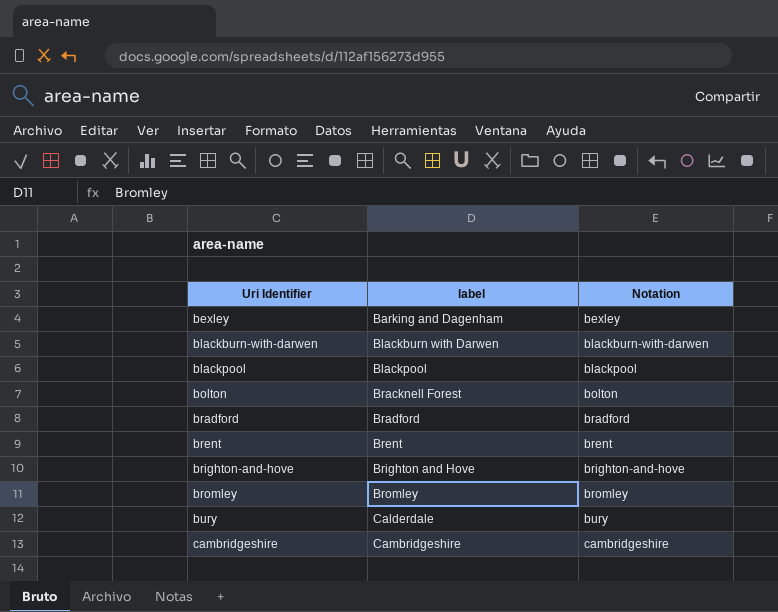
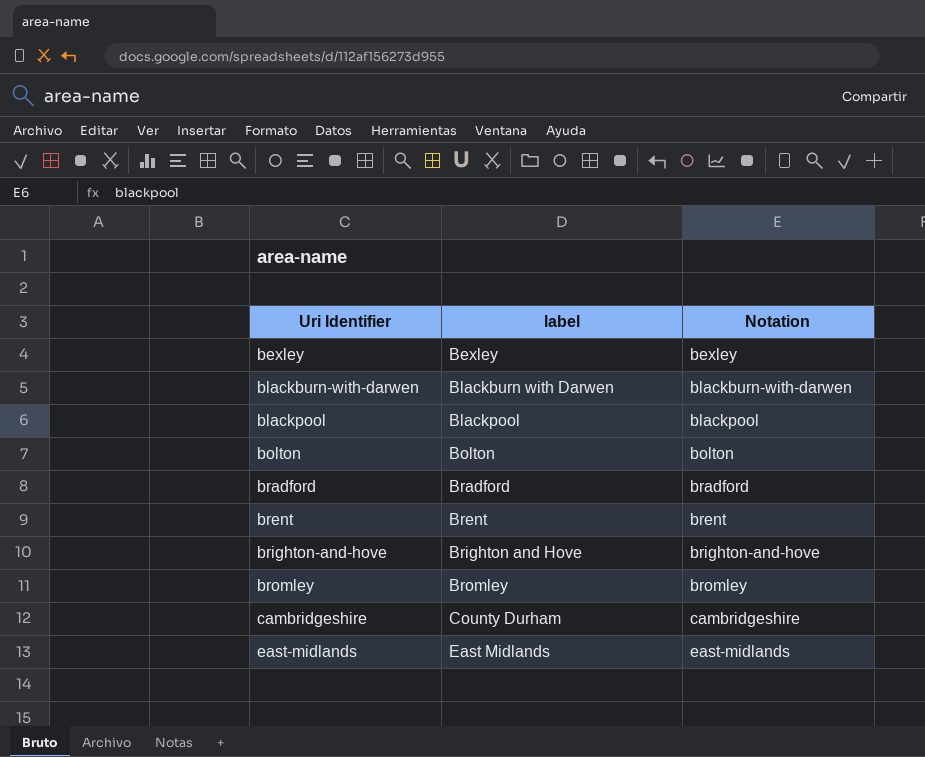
row bury: Calderdale | bury -> none
bexley | label: Barking and Dagenham -> Bexley
bolton | label: Bracknell Forest -> Bolton
cambridgeshire | label: Cambridgeshire -> County Durham
row east-midlands: none -> East Midlands | east-midlands

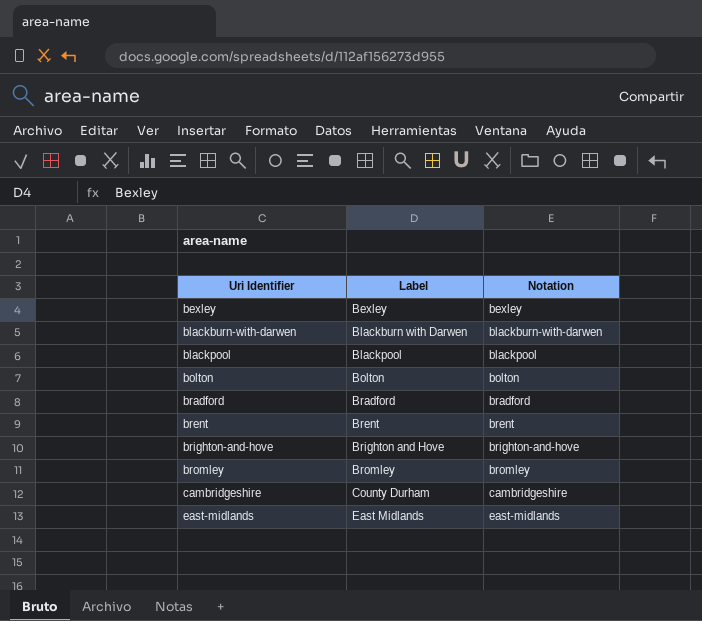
column name: label -> Label

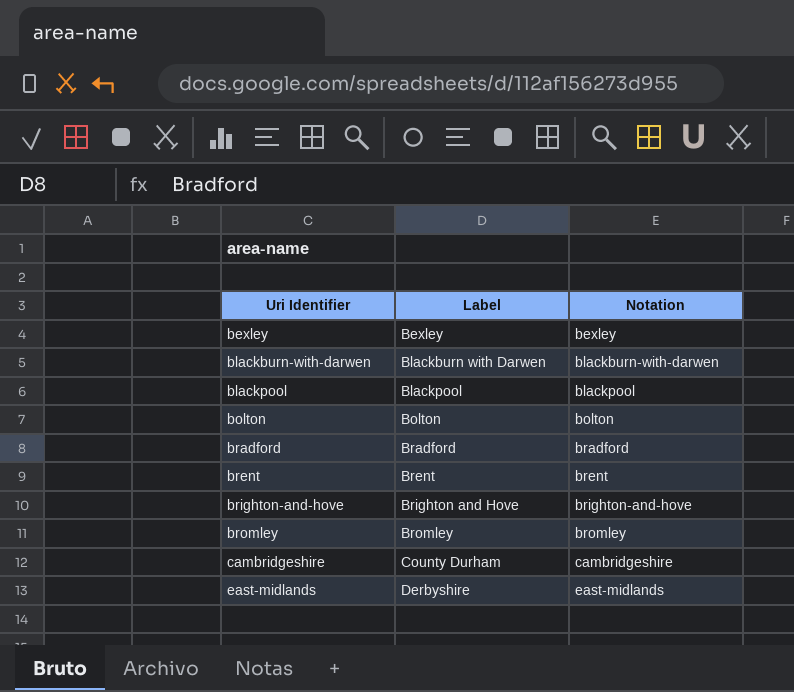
east-midlands | Label: East Midlands -> Derbyshire

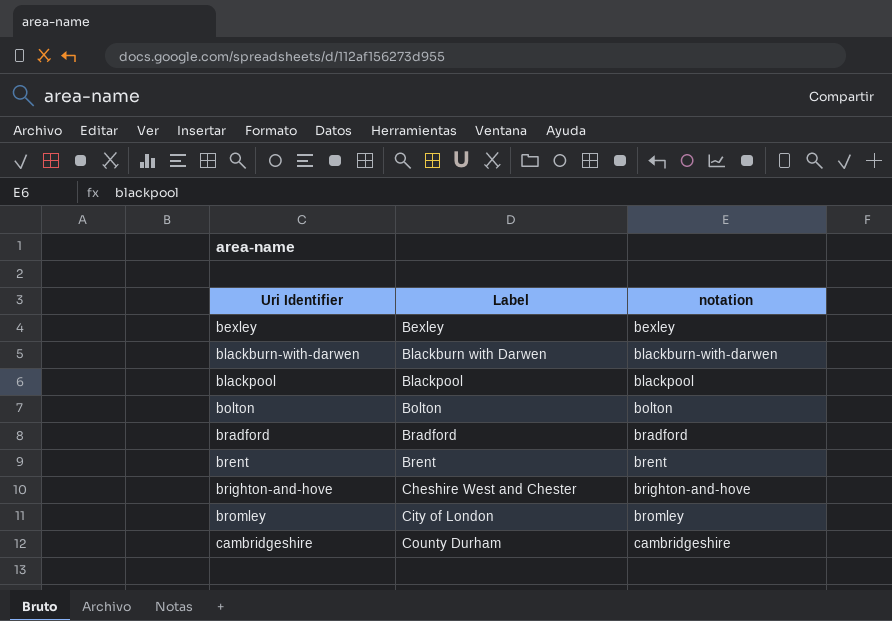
column name: Notation -> notation
row east-midlands: Derbyshire | east-midlands -> none
brighton-and-hove | Label: Brighton and Hove -> Cheshire West and Chester
bromley | Label: Bromley -> City of London

